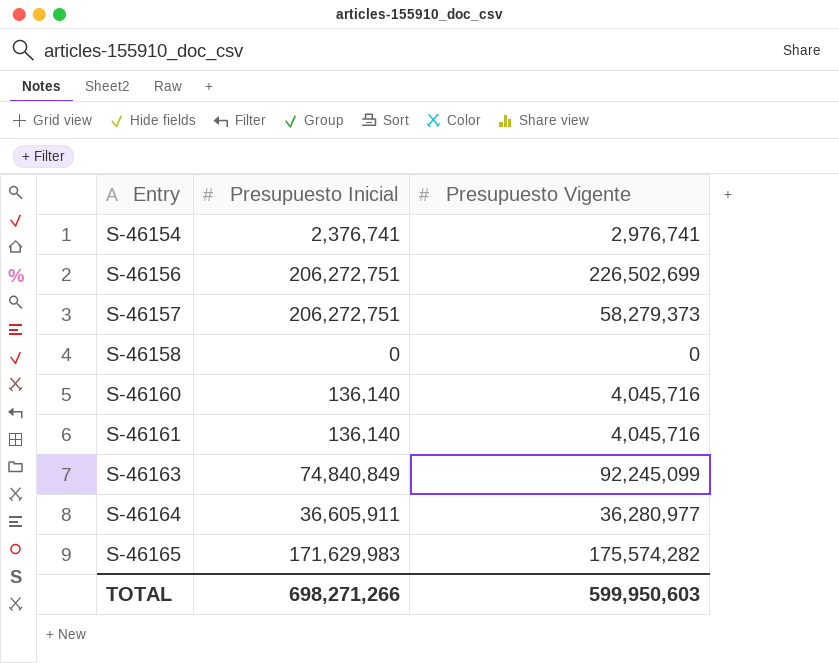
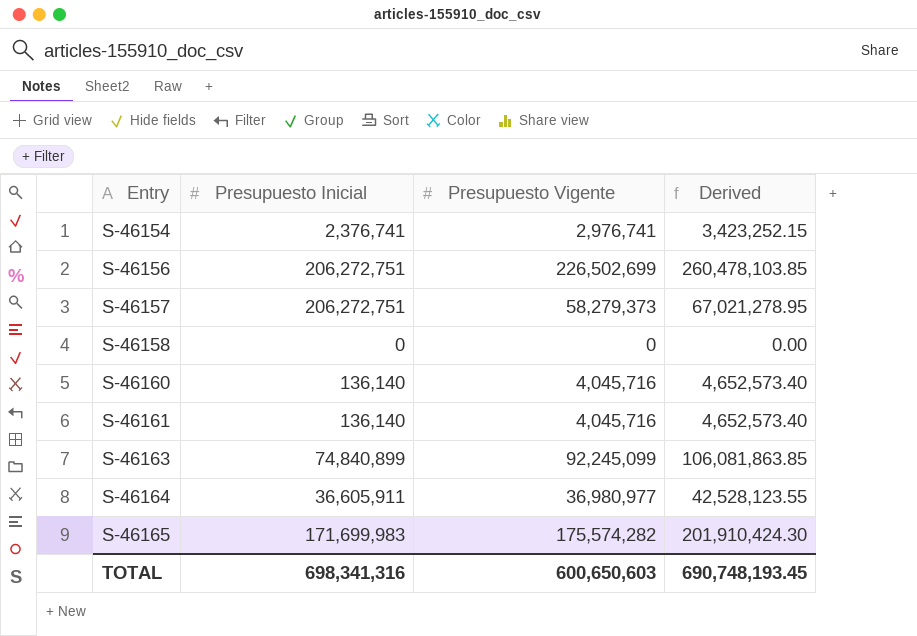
column Derived | formula: none -> [Presupuesto Vigente] * 1.15
S-46163 | Presupuesto Inicial: 74,840,849 -> 74,840,899
S-46164 | Presupuesto Vigente: 36,280,977 -> 36,980,977
S-46165 | Presupuesto Inicial: 171,629,983 -> 171,699,983
TOTAL | Presupuesto Inicial: 698,271,266 -> 698,341,316
TOTAL | Presupuesto Vigente: 599,950,603 -> 600,650,603

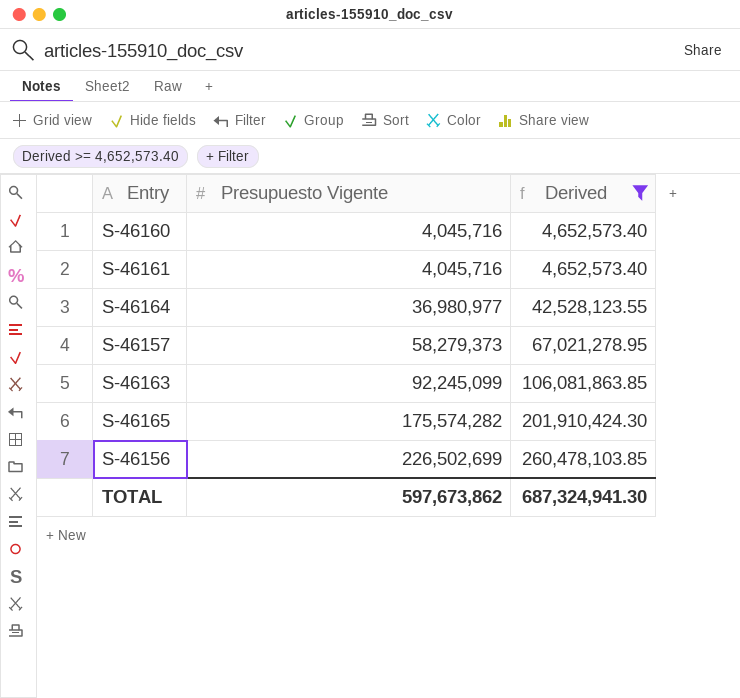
filter: none -> Derived >= 4,652,573.40
row order: Entry ascending -> Presupuesto Vigente ascending
column Presupuesto Inicial | position: 2 -> none
TOTAL | Presupuesto Vigente: 600,650,603 -> 597,673,862
TOTAL | Derived: 690,748,193.45 -> 687,324,941.30

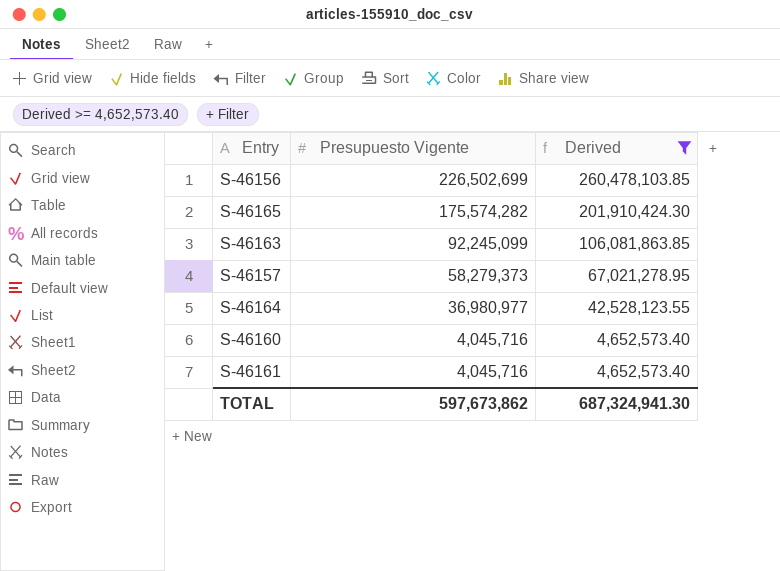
row order: Presupuesto Vigente ascending -> Presupuesto Vigente descending

